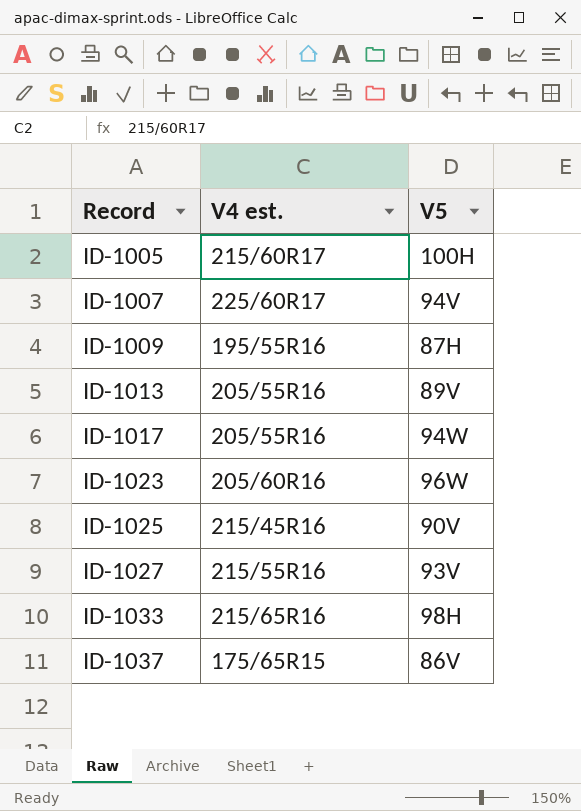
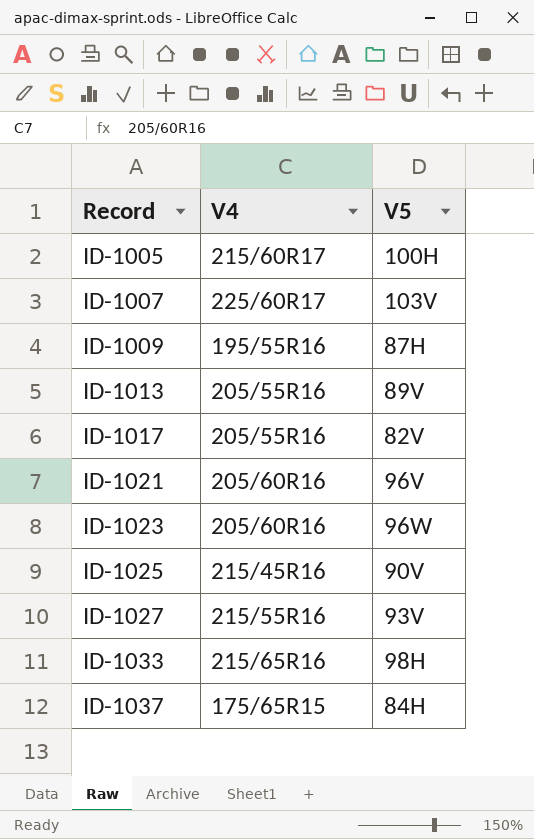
column name: V4 est. -> V4
ID-1007 | V5: 94V -> 103V
ID-1017 | V5: 94W -> 82V
row ID-1021: none -> 205/60R16 | 96V
ID-1037 | V5: 86V -> 84H

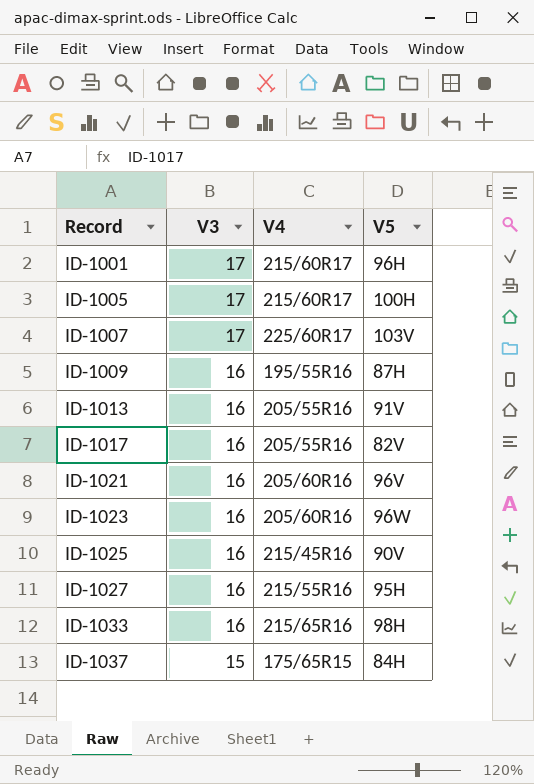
column V3 | position: none -> 2
row ID-1001: none -> 17 | 215/60R17 | 96H
ID-1013 | V5: 89V -> 91V
ID-1027 | V5: 93V -> 95H

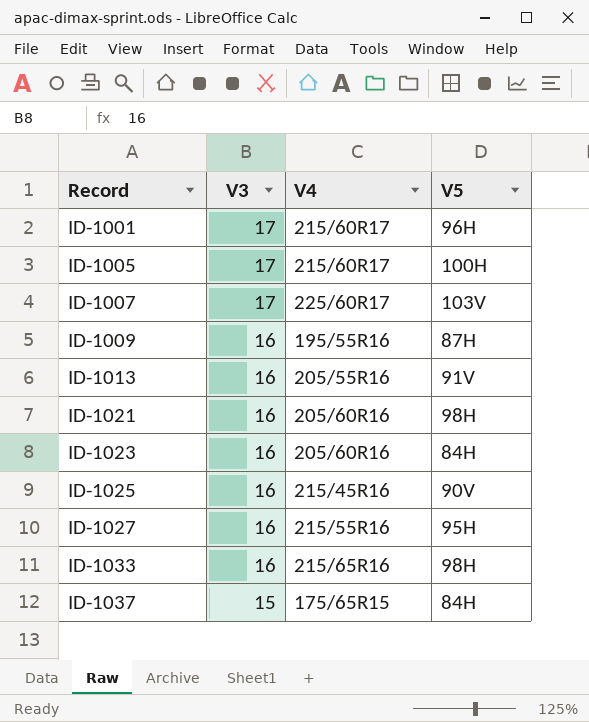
row ID-1017: 16 | 205/55R16 | 82V -> none
ID-1021 | V5: 96V -> 98H
ID-1023 | V5: 96W -> 84H

